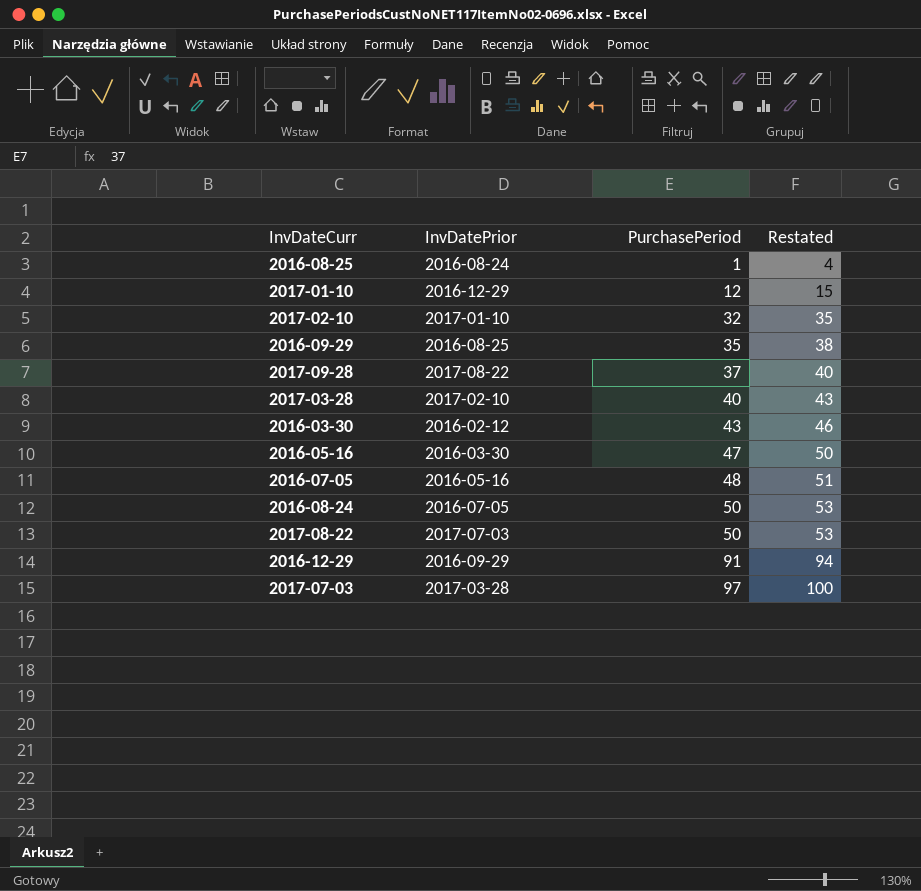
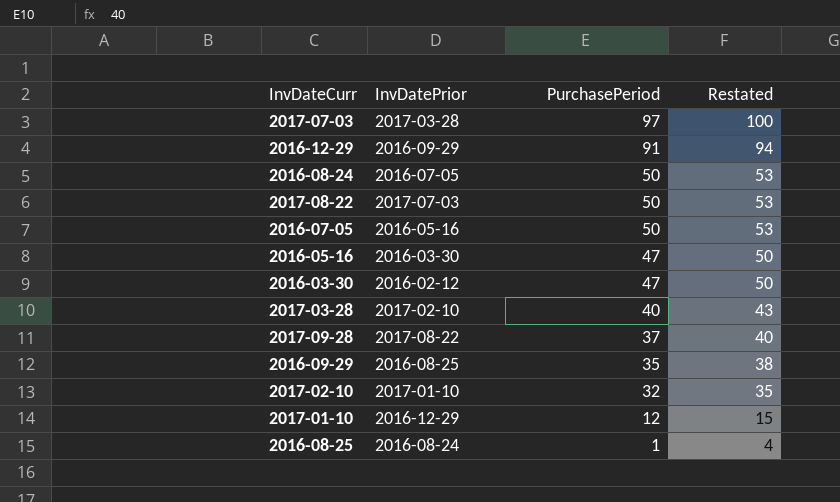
row order: PurchasePeriod ascending -> PurchasePeriod descending
2016-07-05 | PurchasePeriod: 48 -> 50
2016-07-05 | Restated: 51 -> 53
2016-03-30 | PurchasePeriod: 43 -> 47
2016-03-30 | Restated: 46 -> 50

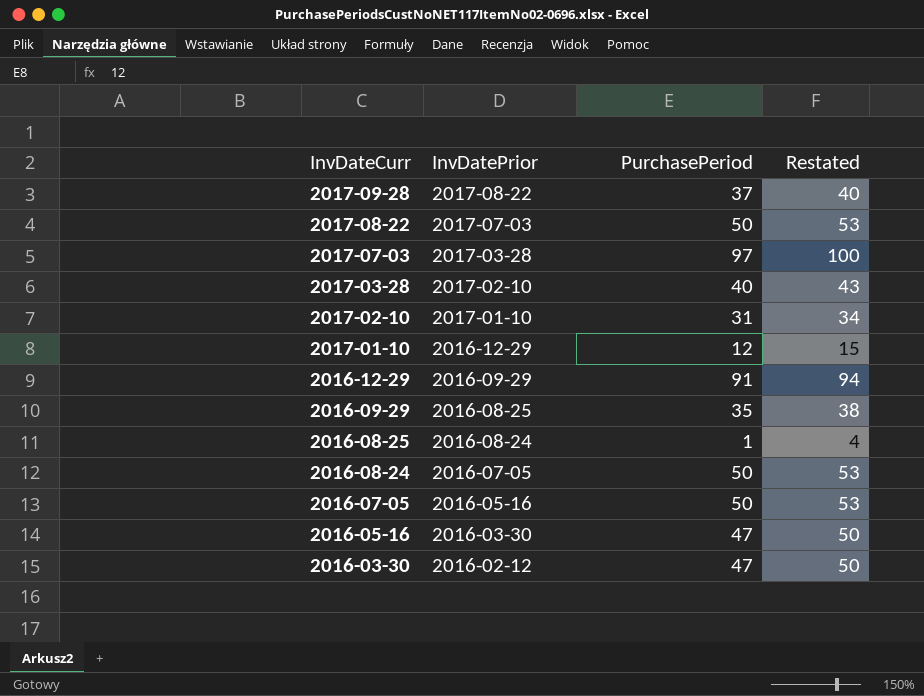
row order: PurchasePeriod descending -> InvDateCurr descending
2017-02-10 | PurchasePeriod: 32 -> 31
2017-02-10 | Restated: 35 -> 34

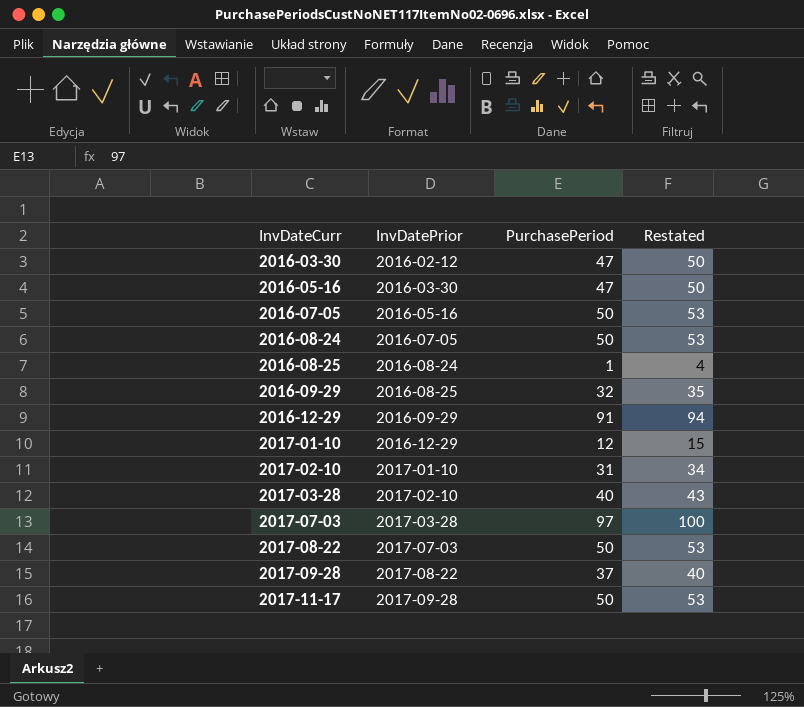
row order: InvDateCurr descending -> InvDateCurr ascending
2016-09-29 | PurchasePeriod: 35 -> 32
2016-09-29 | Restated: 38 -> 35
row 2017-11-17: none -> 2017-09-28 | 50 | 53

